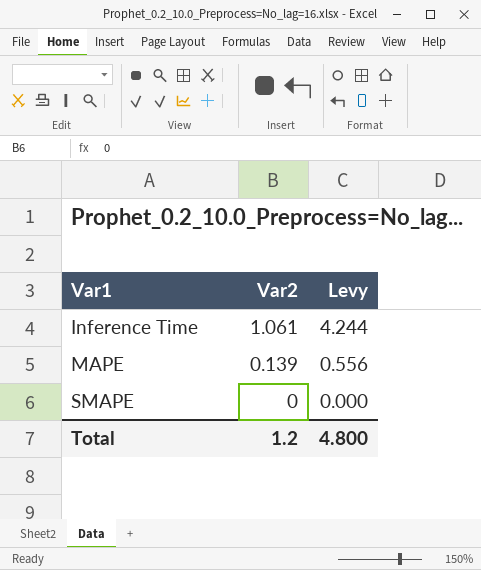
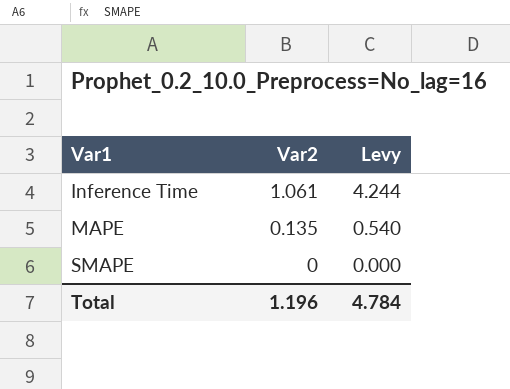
MAPE | Var2: 0.139 -> 0.135
MAPE | Levy: 0.556 -> 0.540
Total | Var2: 1.2 -> 1.196
Total | Levy: 4.800 -> 4.784

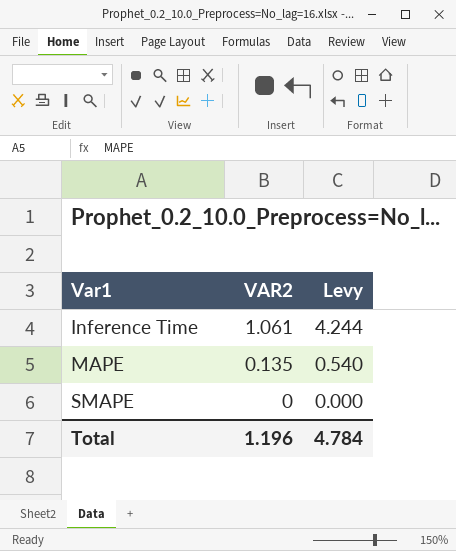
column name: Var2 -> VAR2

